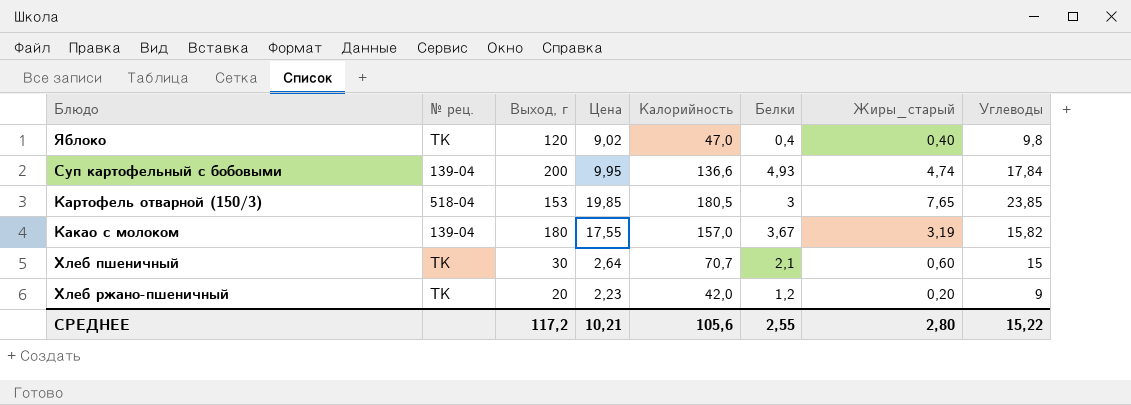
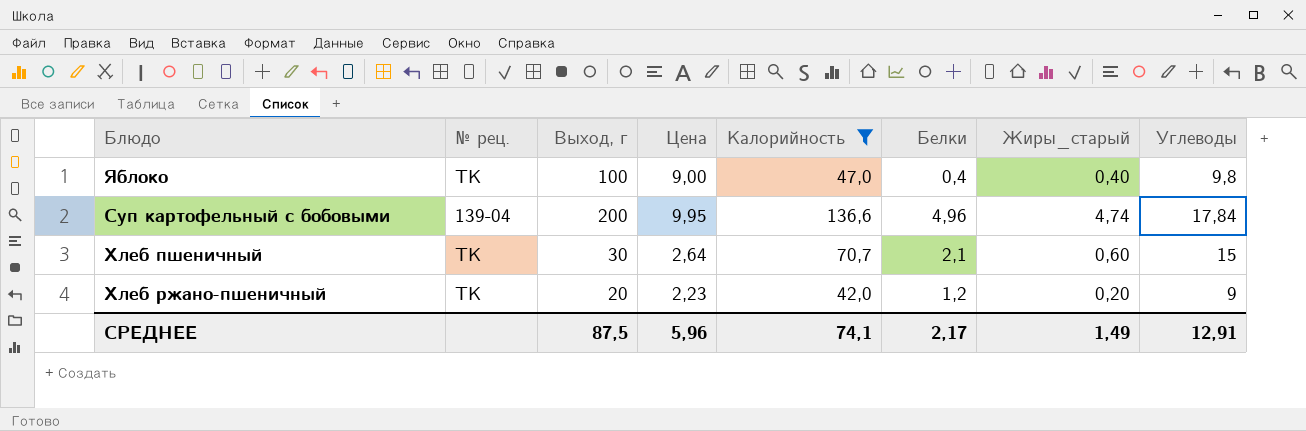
filter: none -> Калорийность <= 136,6
Яблоко | Выход, г: 120 -> 100
Яблоко | Цена: 9,02 -> 9,00
Суп картофельный с бобовыми | Белки: 4,93 -> 4,96
СРЕДНЕЕ | Выход, г: 117,2 -> 87,5
СРЕДНЕЕ | Цена: 10,21 -> 5,96
СРЕДНЕЕ | Калорийность: 105,6 -> 74,1
СРЕДНЕЕ | Белки: 2,55 -> 2,17
СРЕДНЕЕ | Жиры_старый: 2,80 -> 1,49
СРЕДНЕЕ | Углеводы: 15,22 -> 12,91

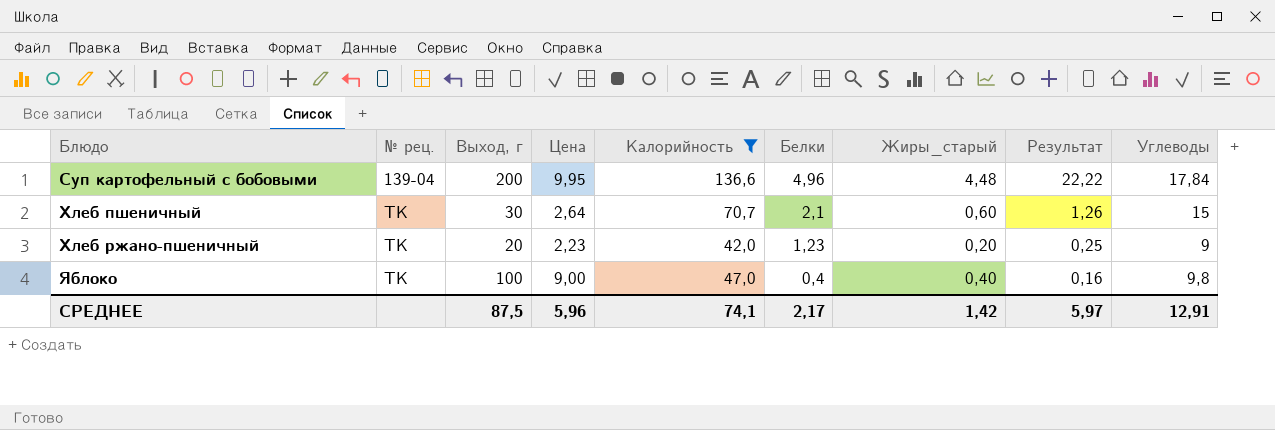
row order: none -> Блюдо ascending
column Результат | formula: none -> [Белки] * [Жиры_старый]
Суп картофельный с бобовыми | Жиры_старый: 4,74 -> 4,48
Хлеб ржано-пшеничный | Белки: 1,2 -> 1,23
СРЕДНЕЕ | Жиры_старый: 1,49 -> 1,42

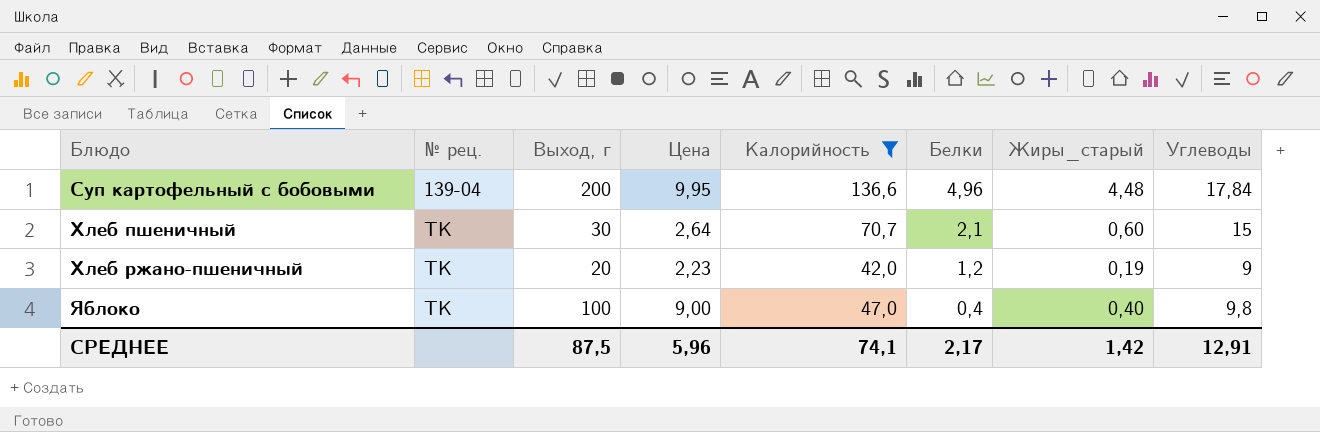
column Результат | formula: [Белки] * [Жиры_старый] -> none
Хлеб ржано-пшеничный | Белки: 1,23 -> 1,2
Хлеб ржано-пшеничный | Жиры_старый: 0,20 -> 0,19

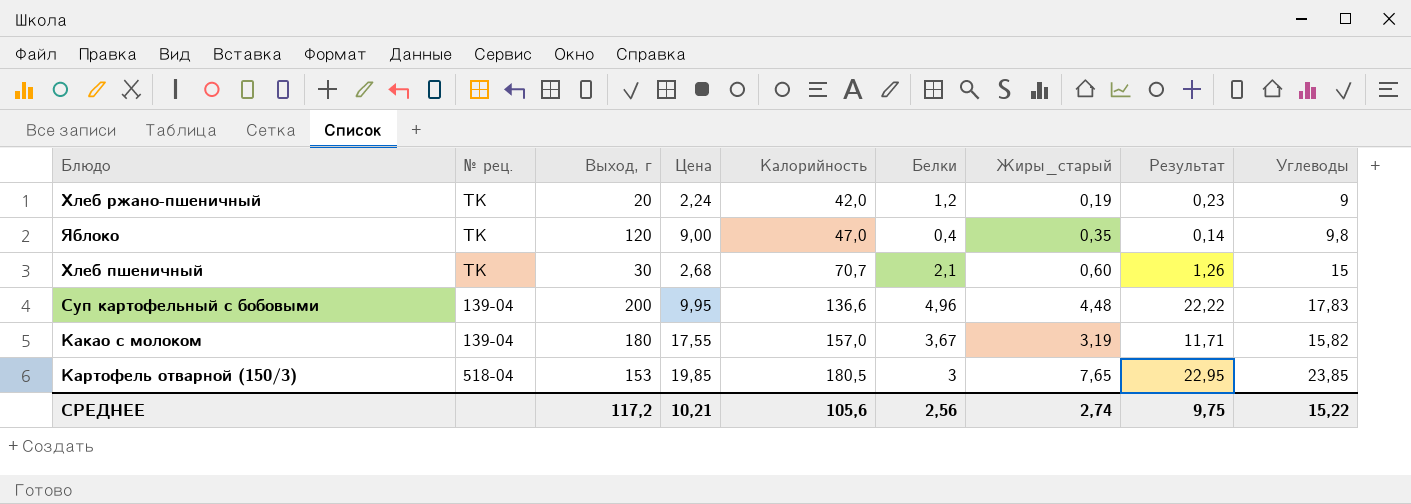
filter: Калорийность <= 136,6 -> none
row order: Блюдо ascending -> Калорийность ascending
column Результат | formula: none -> [Белки] * [Жиры_старый]
Хлеб ржано-пшеничный | Цена: 2,23 -> 2,24
Яблоко | Выход, г: 100 -> 120
Яблоко | Жиры_старый: 0,40 -> 0,35
Хлеб пшеничный | Цена: 2,64 -> 2,68
Суп картофельный с бобовыми | Углеводы: 17,84 -> 17,83
СРЕДНЕЕ | Выход, г: 87,5 -> 117,2
СРЕДНЕЕ | Цена: 5,96 -> 10,21
СРЕДНЕЕ | Калорийность: 74,1 -> 105,6
СРЕДНЕЕ | Белки: 2,17 -> 2,56
СРЕДНЕЕ | Жиры_старый: 1,42 -> 2,74
СРЕДНЕЕ | Углеводы: 12,91 -> 15,22

